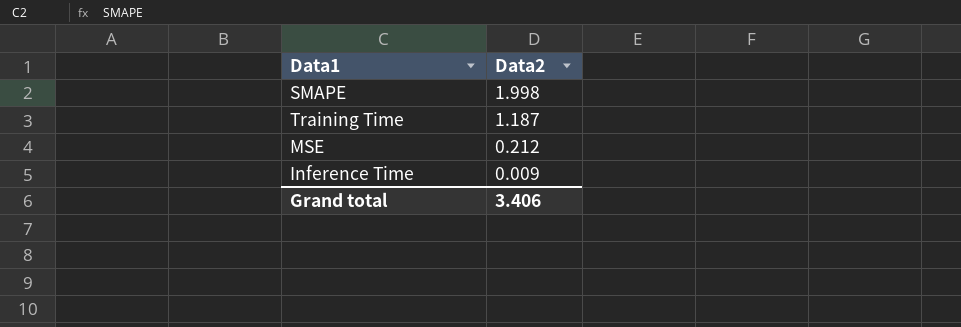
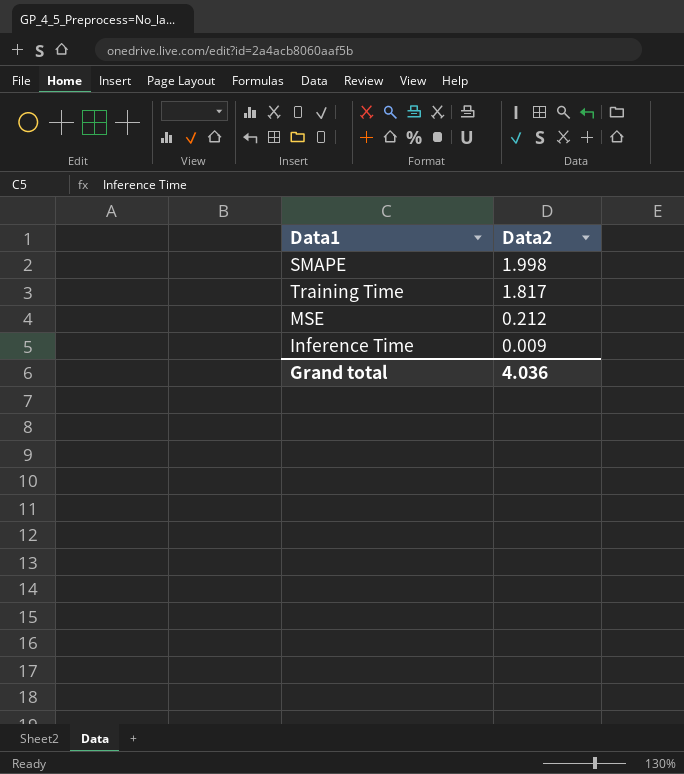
Training Time | Data2: 1.187 -> 1.817
Grand total | Data2: 3.406 -> 4.036

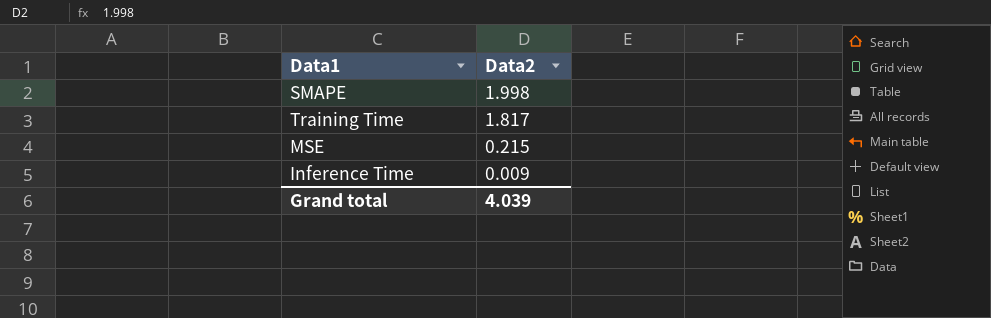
MSE | Data2: 0.212 -> 0.215
Grand total | Data2: 4.036 -> 4.039

